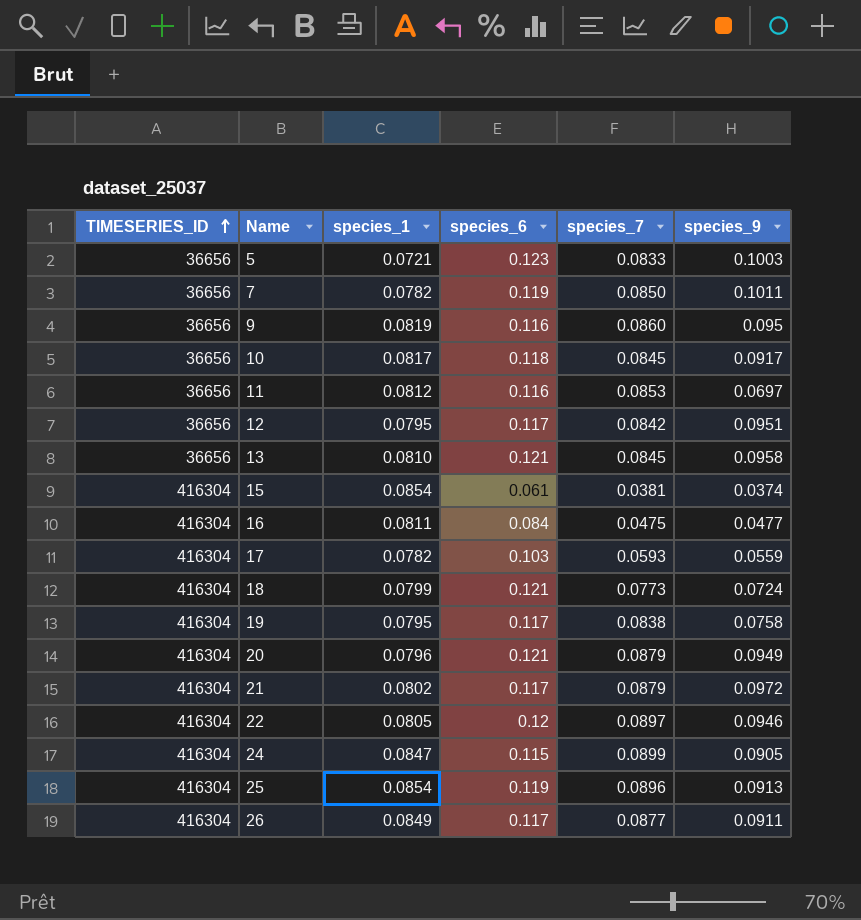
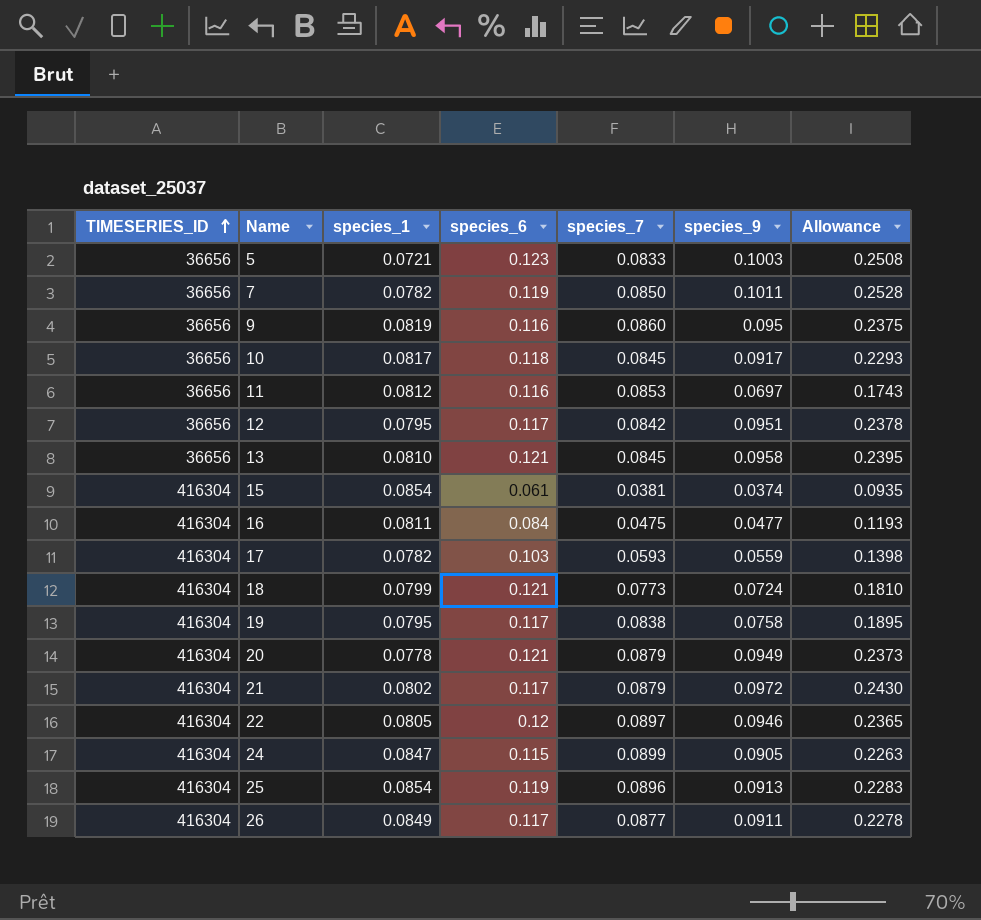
column Allowance | formula: none -> [species_9] * 2.5
20 | species_1: 0.0796 -> 0.0778

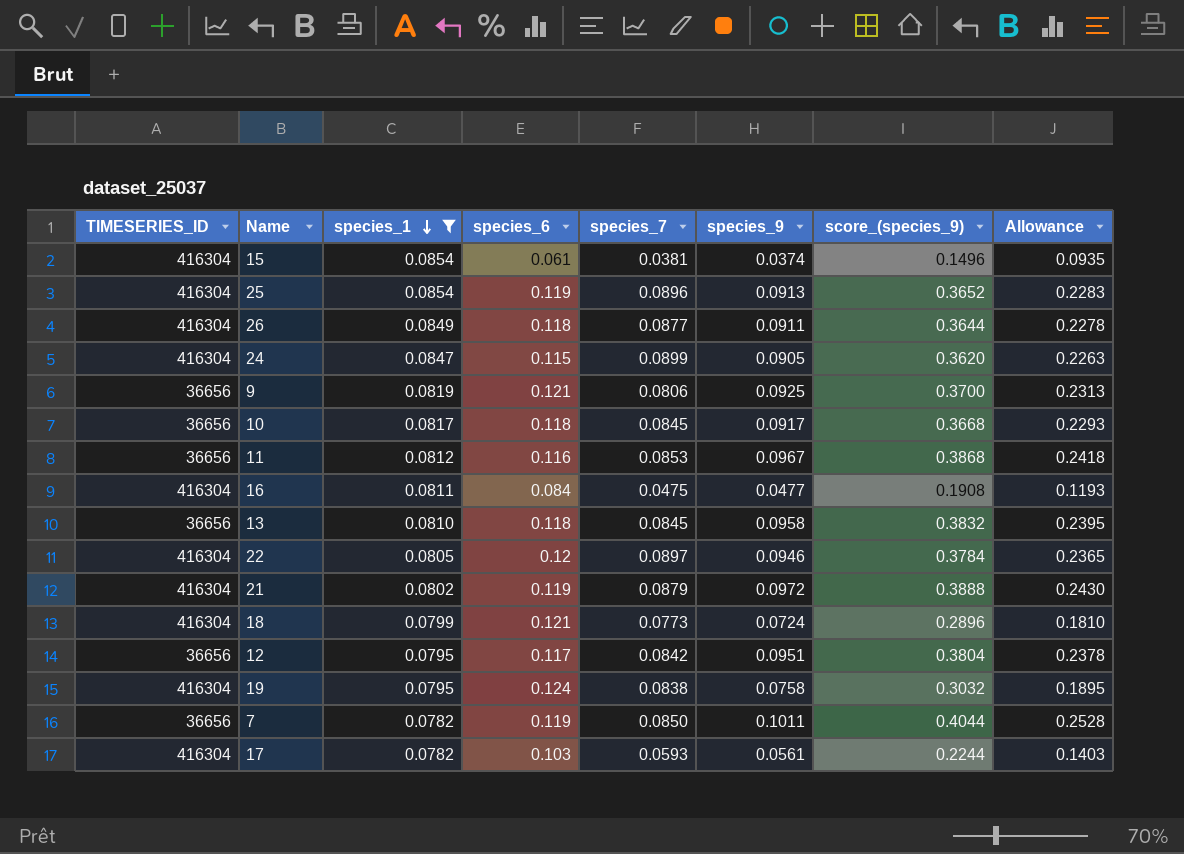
filter: none -> species_1 >= 0.0782
row order: TIMESERIES_ID ascending -> species_1 descending
column score_(species_9) | formula: none -> [species_9] * 4
26 | species_6: 0.117 -> 0.118
9 | species_6: 0.116 -> 0.121
9 | species_7: 0.0860 -> 0.0806
9 | species_9: 0.095 -> 0.0925
9 | Allowance: 0.2375 -> 0.2313
11 | species_9: 0.0697 -> 0.0967
11 | Allowance: 0.1743 -> 0.2418
13 | species_6: 0.121 -> 0.118
21 | species_6: 0.117 -> 0.119
19 | species_6: 0.117 -> 0.124
17 | species_9: 0.0559 -> 0.0561
17 | Allowance: 0.1398 -> 0.1403

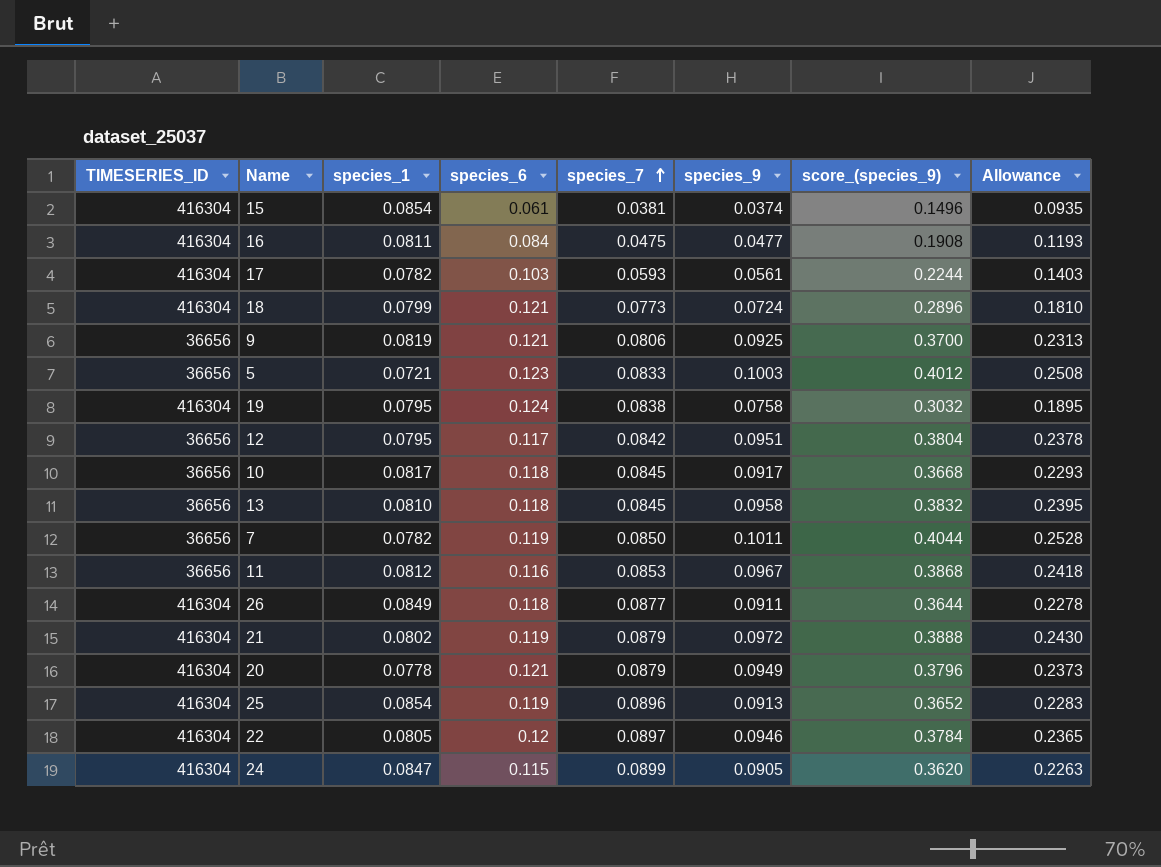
filter: species_1 >= 0.0782 -> none
row order: species_1 descending -> species_7 ascending

